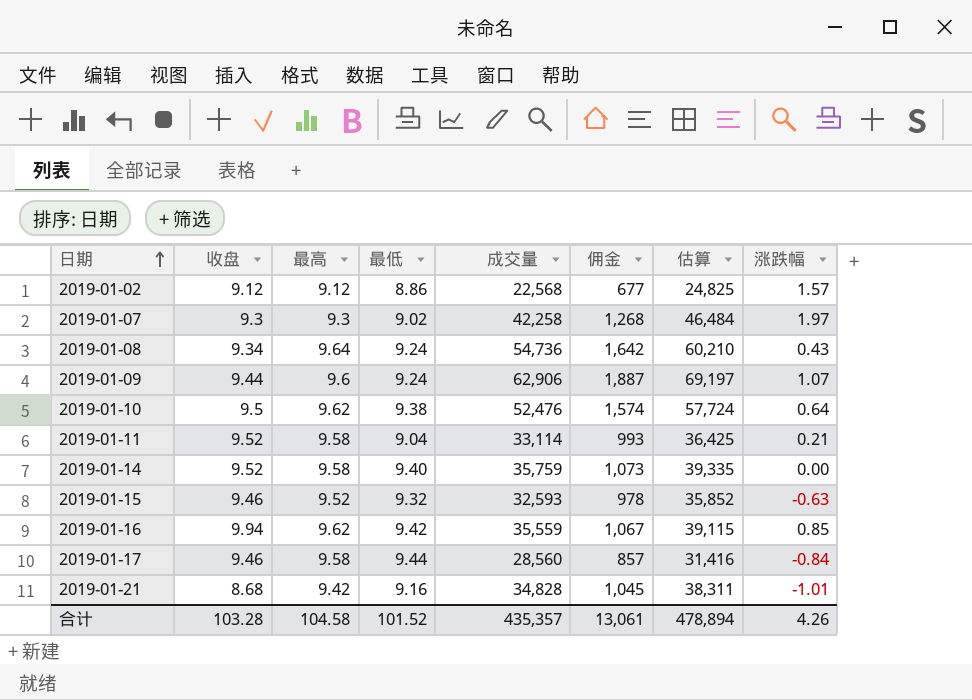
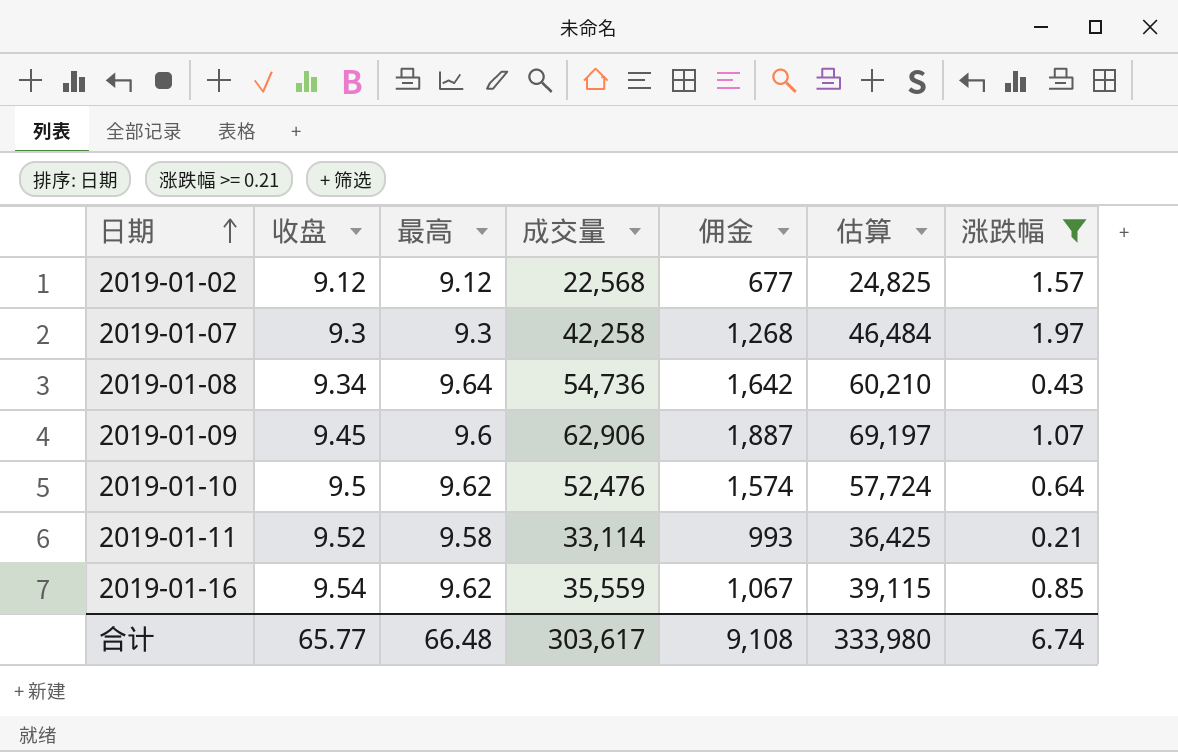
filter: none -> 涨跌幅 >= 0.21
column 最低 | position: 4 -> none
2019-01-09 | 收盘: 9.44 -> 9.45
2019-01-16 | 收盘: 9.94 -> 9.54
合计 | 收盘: 103.28 -> 65.77
合计 | 最高: 104.58 -> 66.48
合计 | 成交量: 435,357 -> 303,617
合计 | 佣金: 13,061 -> 9,108
合计 | 估算: 478,894 -> 333,980
合计 | 涨跌幅: 4.26 -> 6.74

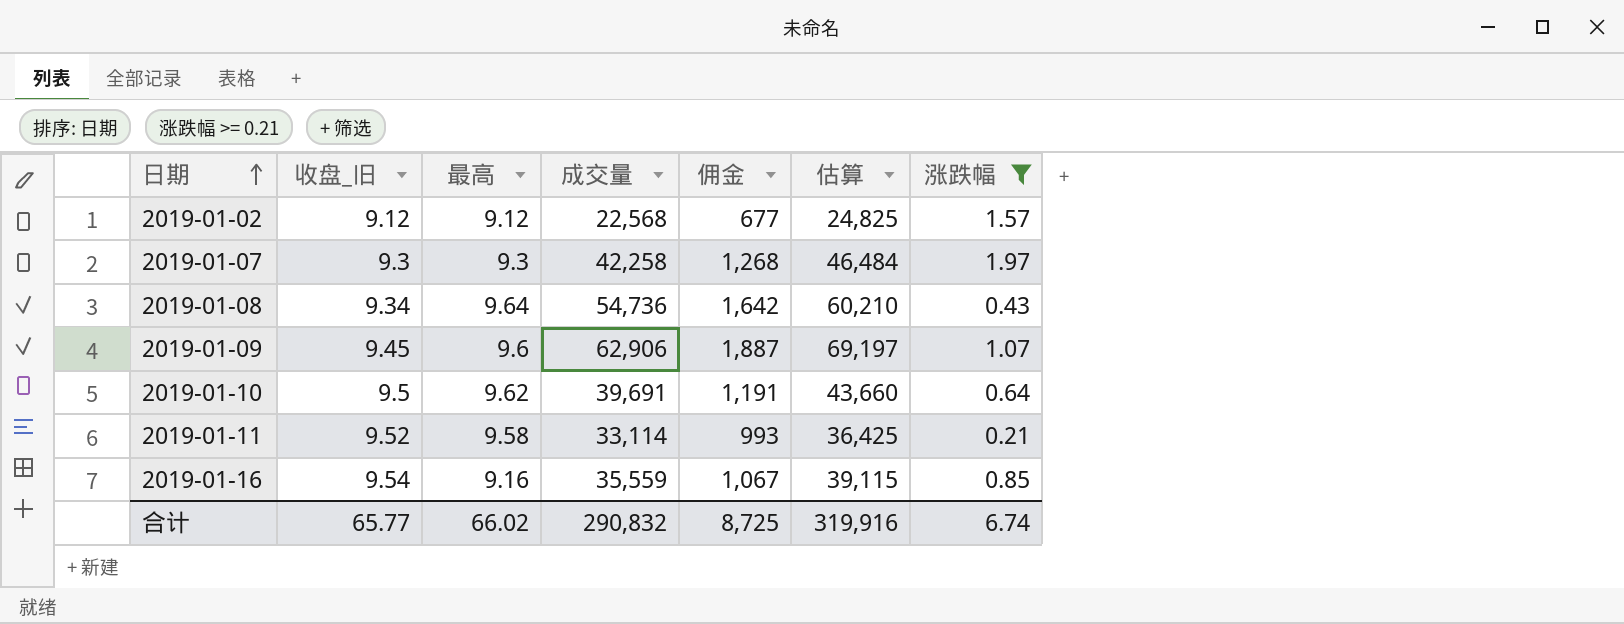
column name: 收盘 -> 收盘_旧
2019-01-10 | 成交量: 52,476 -> 39,691
2019-01-10 | 佣金: 1,574 -> 1,191
2019-01-10 | 估算: 57,724 -> 43,660
2019-01-16 | 最高: 9.62 -> 9.16
合计 | 最高: 66.48 -> 66.02
合计 | 成交量: 303,617 -> 290,832
合计 | 佣金: 9,108 -> 8,725
合计 | 估算: 333,980 -> 319,916

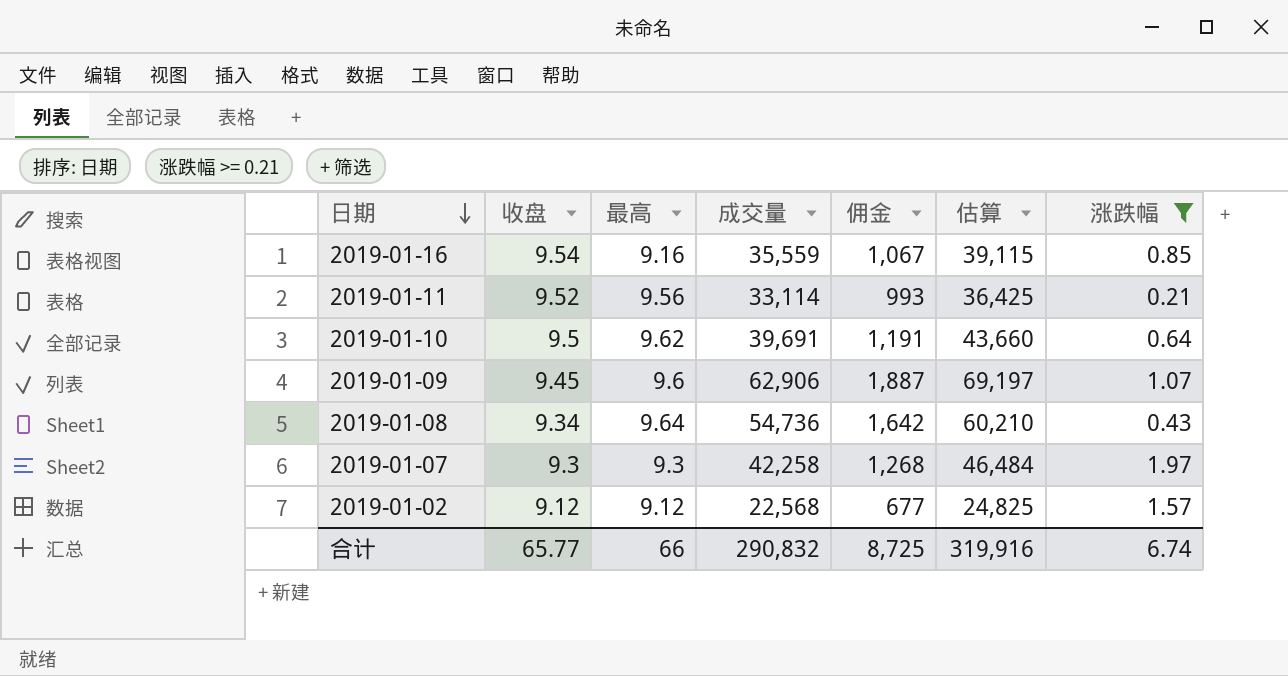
row order: 日期 ascending -> 日期 descending
column name: 收盘_旧 -> 收盘
2019-01-11 | 最高: 9.58 -> 9.56
合计 | 最高: 66.02 -> 66

